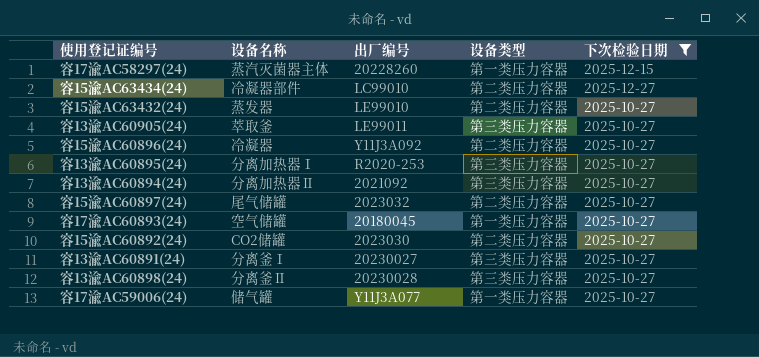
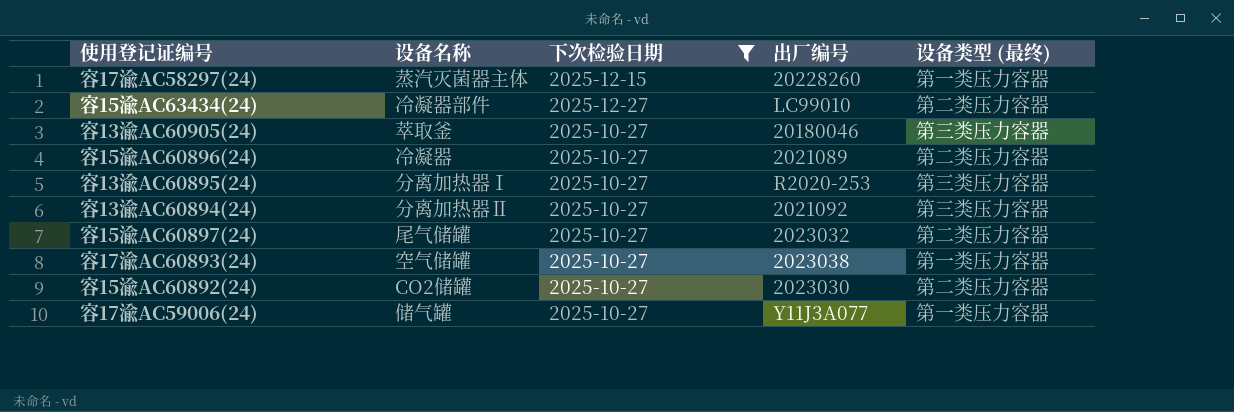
column 下次检验日期 | position: 5 -> 3
column name: 设备类型 -> 设备类型 (最终)
row 容15渝AC63432(24): 蒸发器 | LE99010 | 第二类压力容器 | 2025-10-27 -> none
row 容13渝AC60891(24): 分离釜Ⅰ | 20230027 | 第三类压力容器 | 2025-10-27 -> none
row 容13渝AC60898(24): 分离釜Ⅱ | 20230028 | 第三类压力容器 | 2025-10-27 -> none
容13渝AC60905(24) | 出厂编号: LE99011 -> 20180046
容15渝AC60896(24) | 出厂编号: Y11J3A092 -> 2021089
容17渝AC60893(24) | 出厂编号: 20180045 -> 2023038

